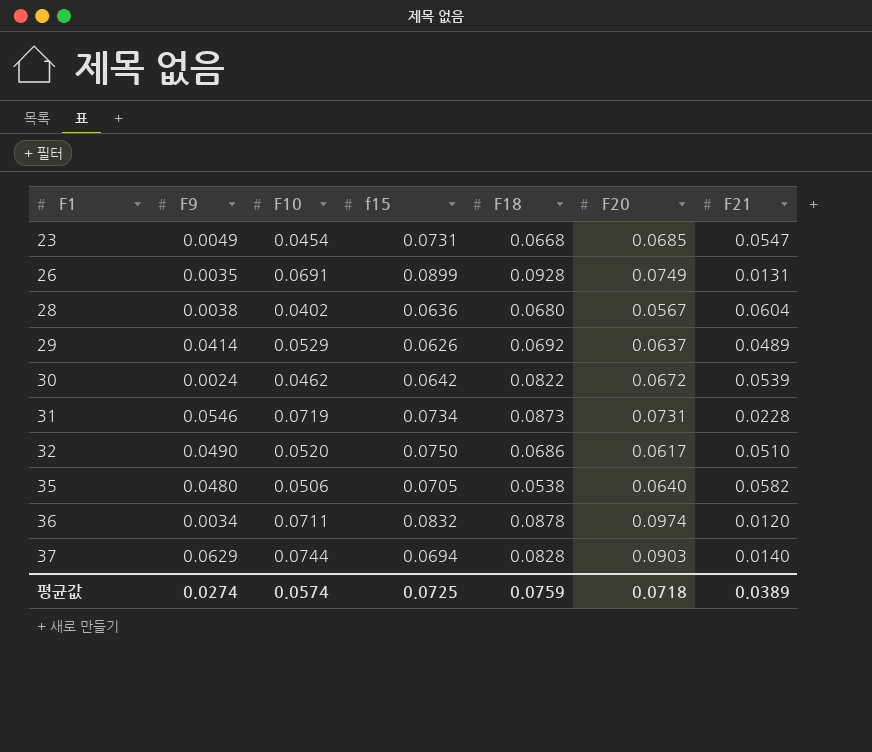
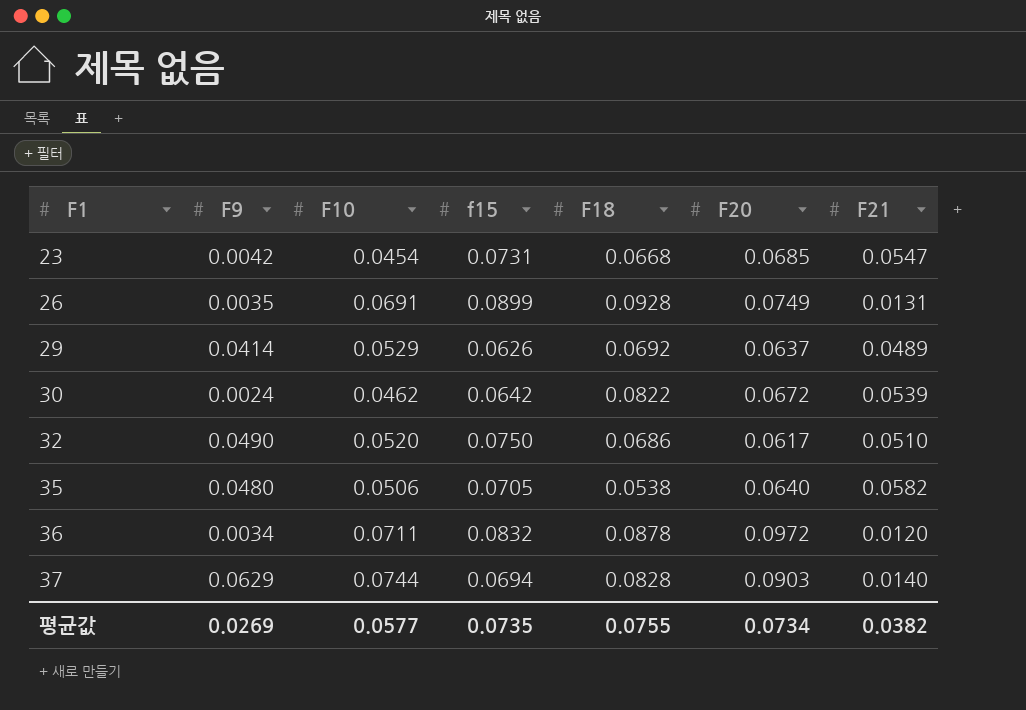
row 28: 0.0038 | 0.0402 | 0.0636 | 0.0680 | 0.0567 | 0.0604 -> none
row 31: 0.0546 | 0.0719 | 0.0734 | 0.0873 | 0.0731 | 0.0228 -> none
23 | F9: 0.0049 -> 0.0042
36 | F20: 0.0974 -> 0.0972
평균값 | F9: 0.0274 -> 0.0269
평균값 | F10: 0.0574 -> 0.0577
평균값 | f15: 0.0725 -> 0.0735
평균값 | F18: 0.0759 -> 0.0755
평균값 | F20: 0.0718 -> 0.0734
평균값 | F21: 0.0389 -> 0.0382

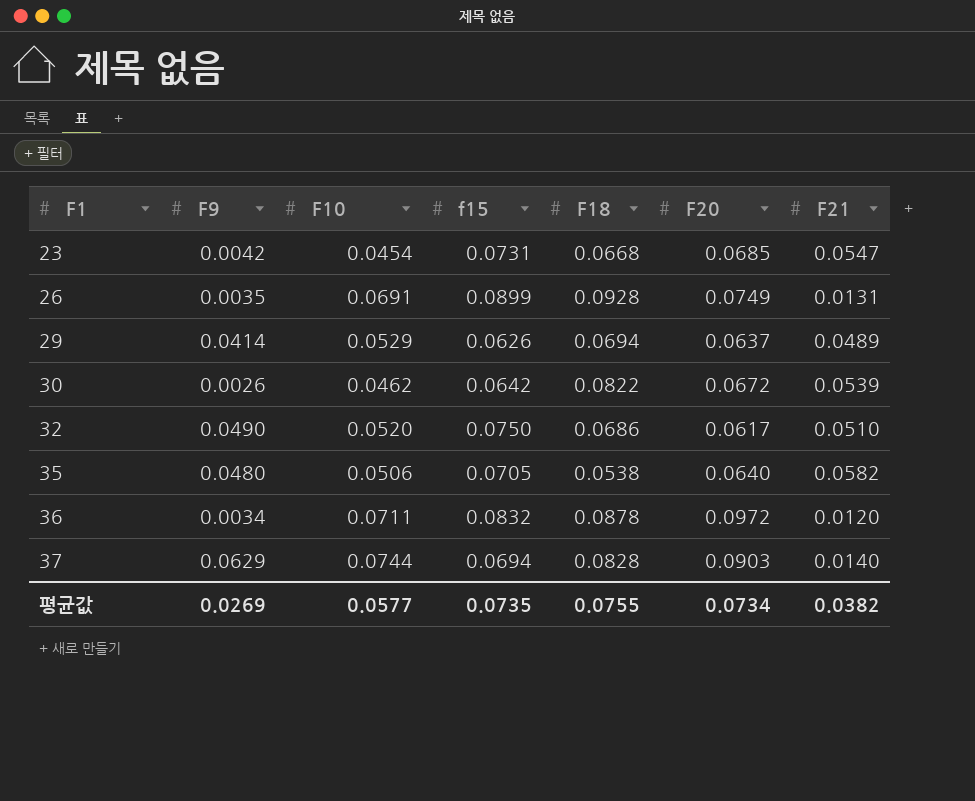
29 | F18: 0.0692 -> 0.0694
30 | F9: 0.0024 -> 0.0026

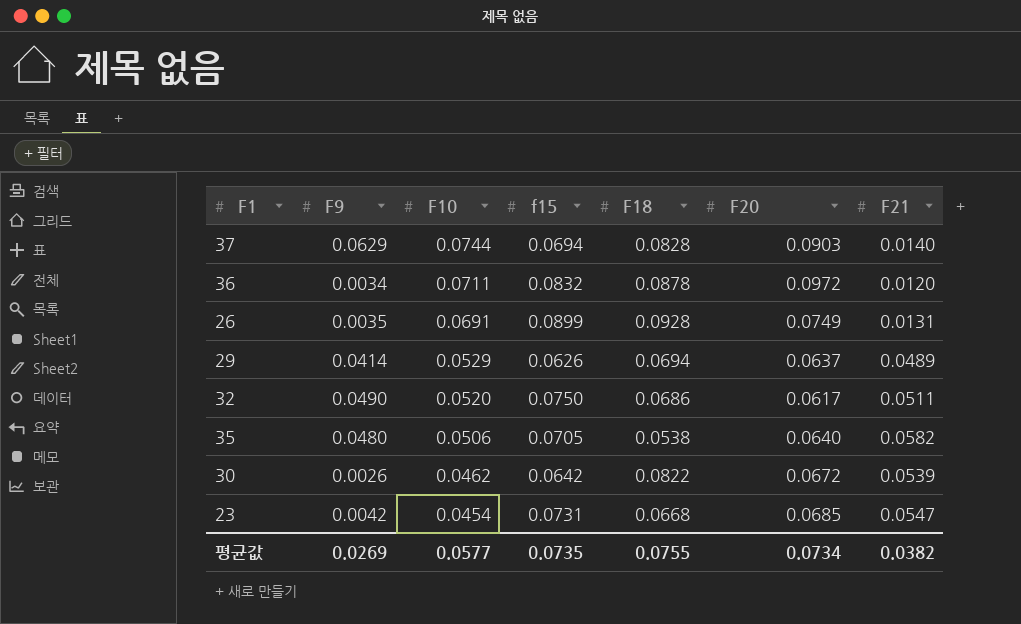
row order: F1 ascending -> F10 descending
32 | F21: 0.0510 -> 0.0511

